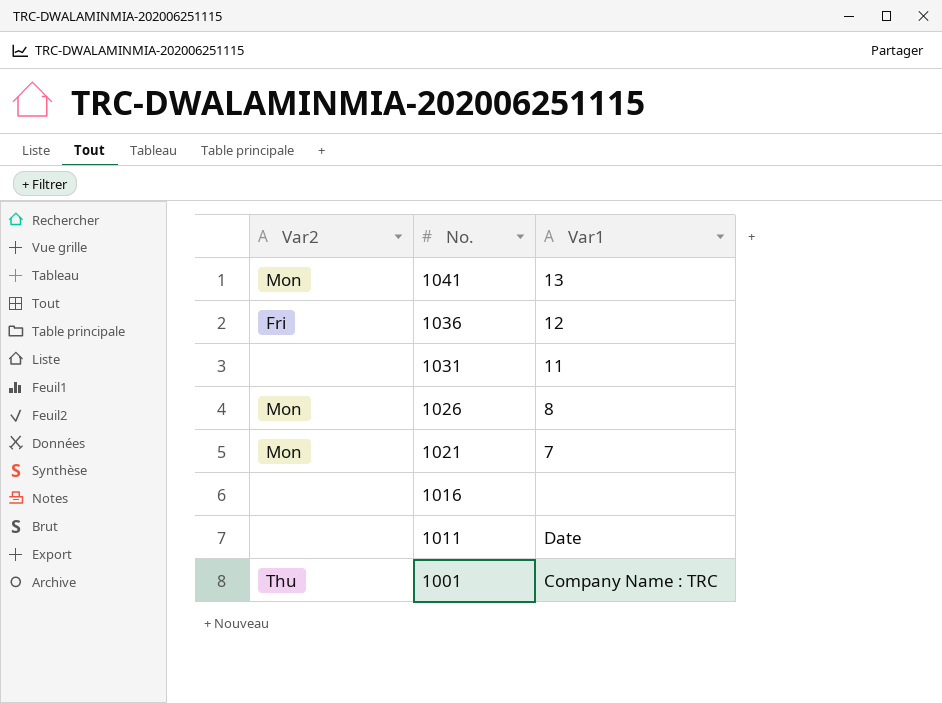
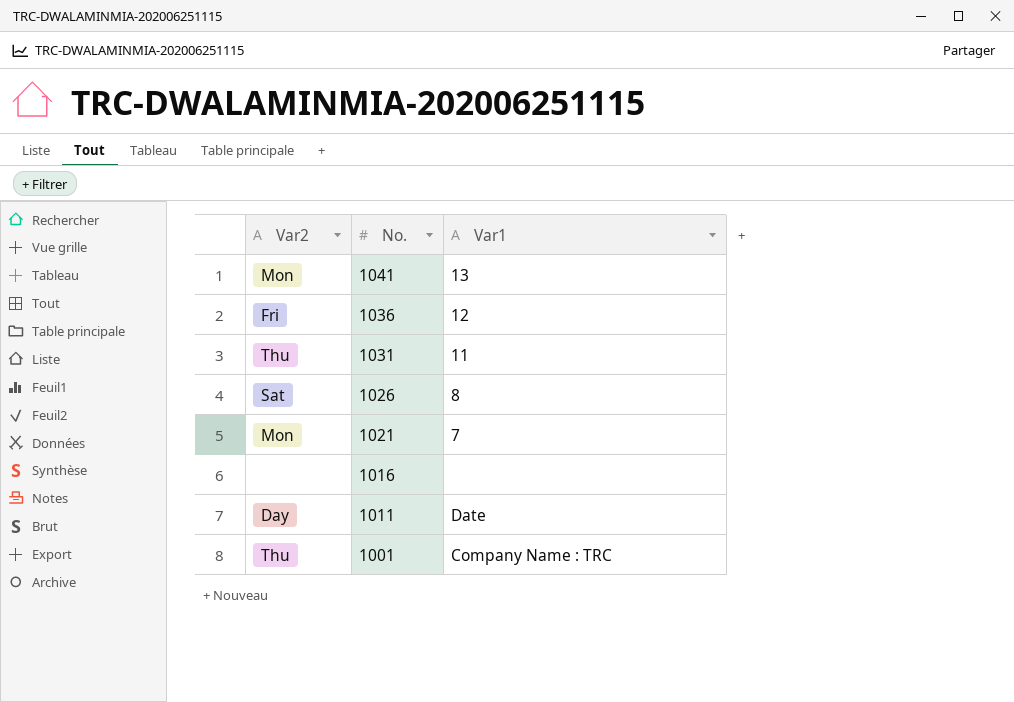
1031 | Var2: none -> Thu
1026 | Var2: Mon -> Sat
1011 | Var2: none -> Day

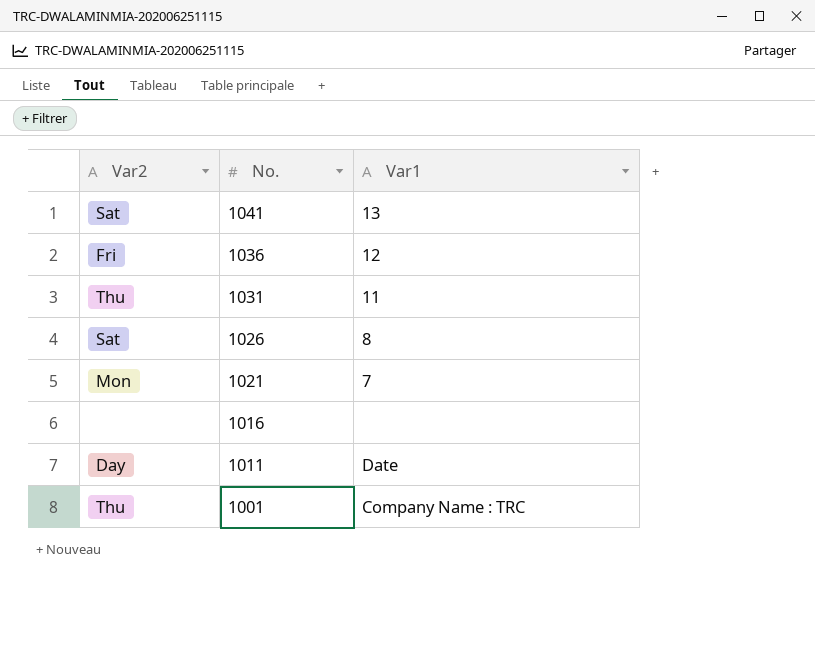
1041 | Var2: Mon -> Sat

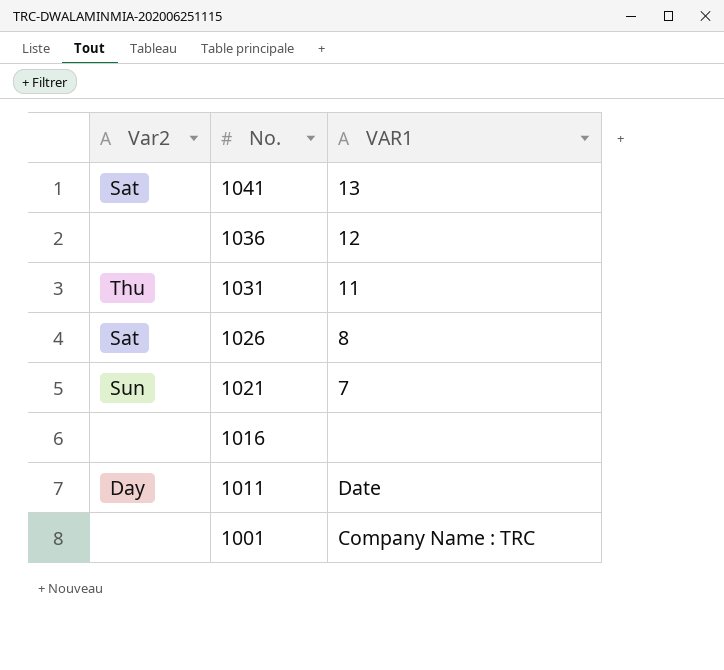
column name: Var1 -> VAR1
1036 | Var2: Fri -> none
1021 | Var2: Mon -> Sun
1001 | Var2: Thu -> none

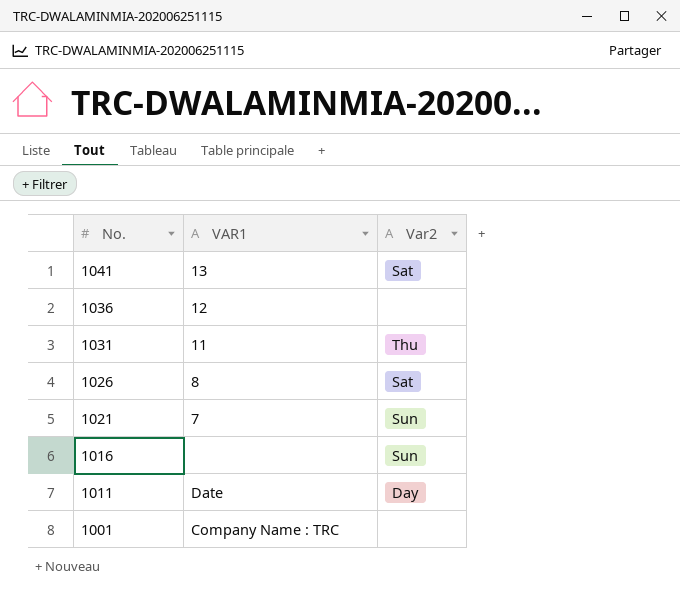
column Var2 | position: 1 -> 3
1016 | Var2: none -> Sun

